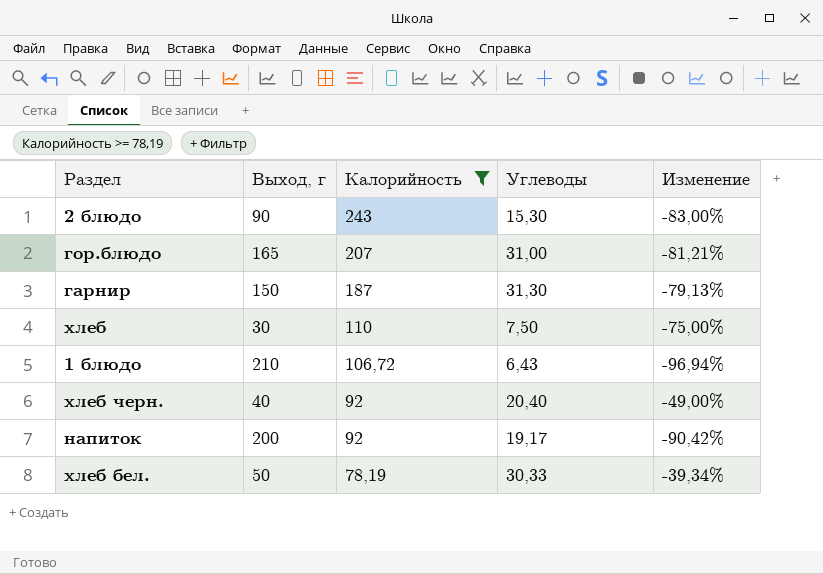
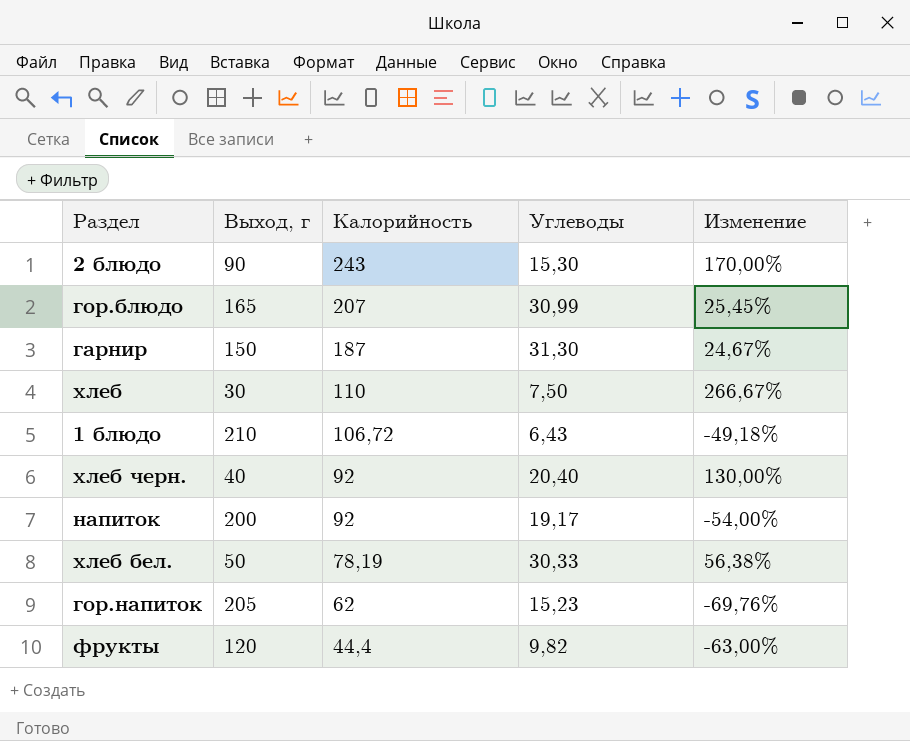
filter: Калорийность >= 78,19 -> none
column Изменение | formula: ([Углеводы] - [Выход, г]) / [Выход, г] -> ([Калорийность] - [Выход, г]) / [Выход, г]
гор.блюдо | Углеводы: 31,00 -> 30,99

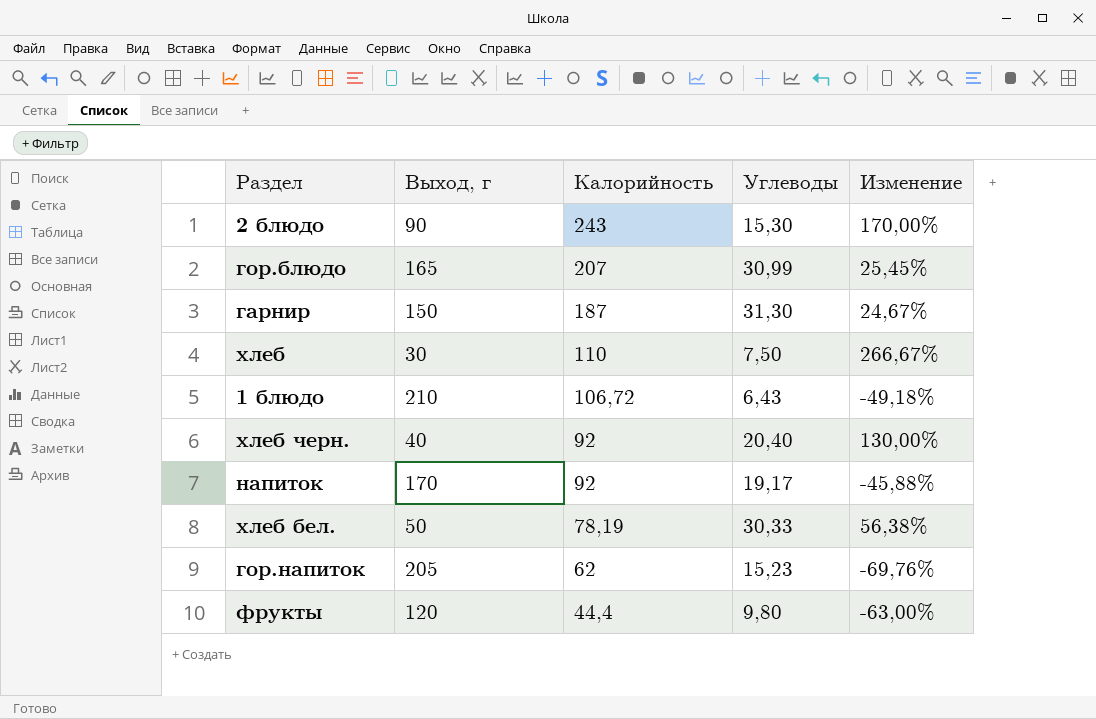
напиток | Выход, г: 200 -> 170
напиток | Изменение: -54,00% -> -45,88%
фрукты | Углеводы: 9,82 -> 9,80

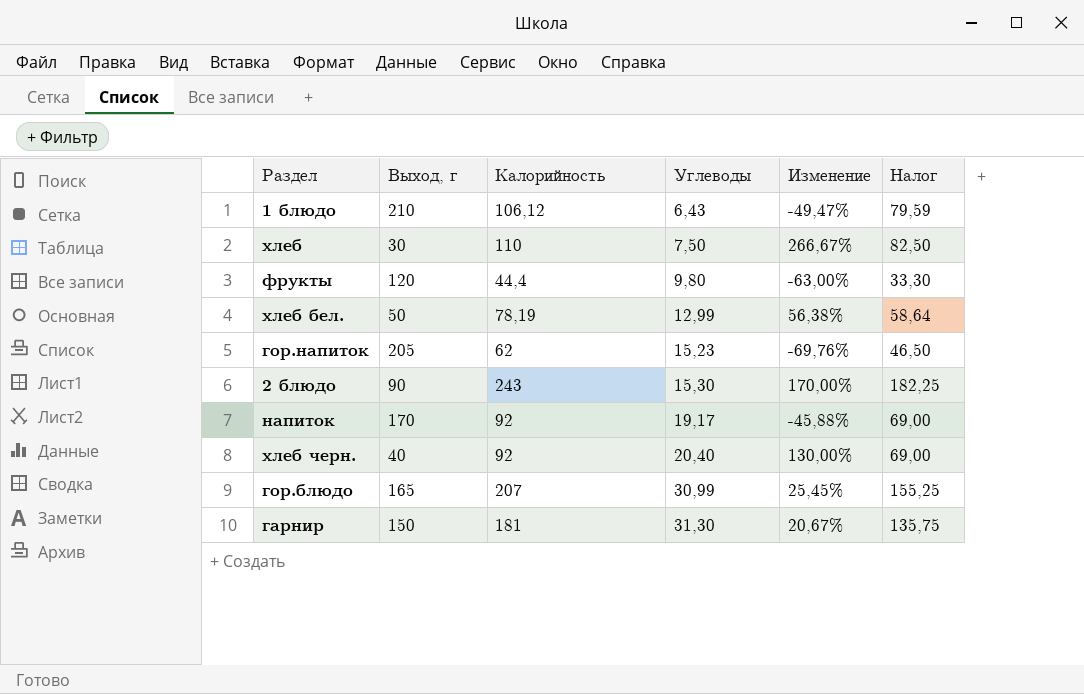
row order: Калорийность descending -> Углеводы ascending
column Налог | formula: none -> [Калорийность] * 0,75
1 блюдо | Калорийность: 106,72 -> 106,12
1 блюдо | Изменение: -49,18% -> -49,47%
хлеб бел. | Углеводы: 30,33 -> 12,99
гарнир | Калорийность: 187 -> 181
гарнир | Изменение: 24,67% -> 20,67%

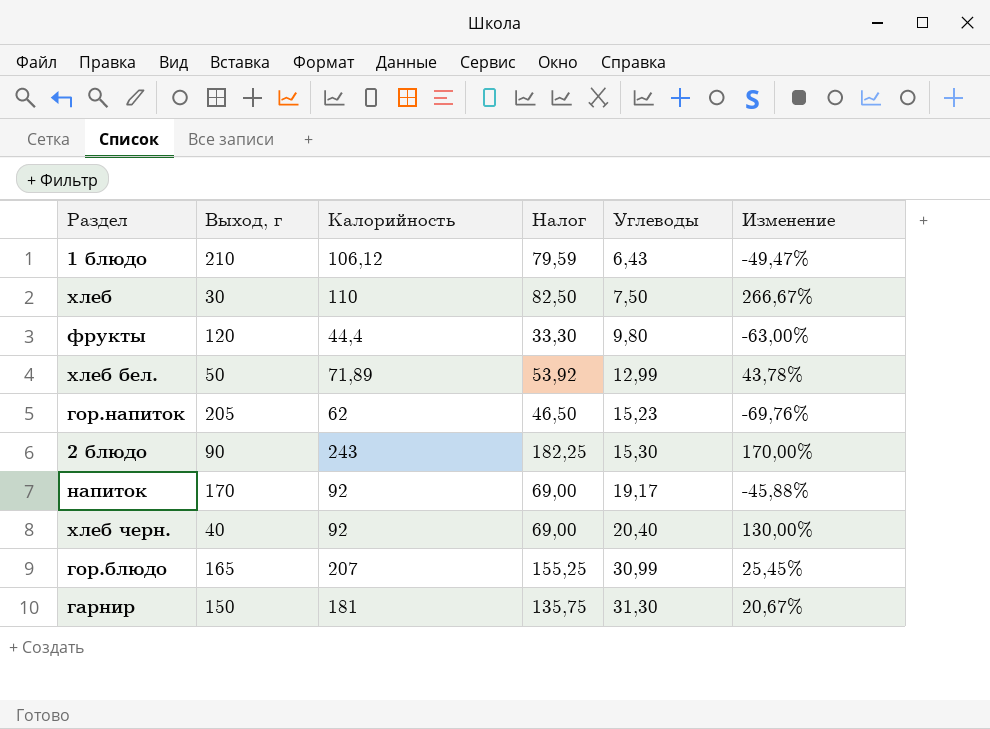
column Налог | position: 6 -> 4
хлеб бел. | Калорийность: 78,19 -> 71,89
хлеб бел. | Налог: 58,64 -> 53,92
хлеб бел. | Изменение: 56,38% -> 43,78%

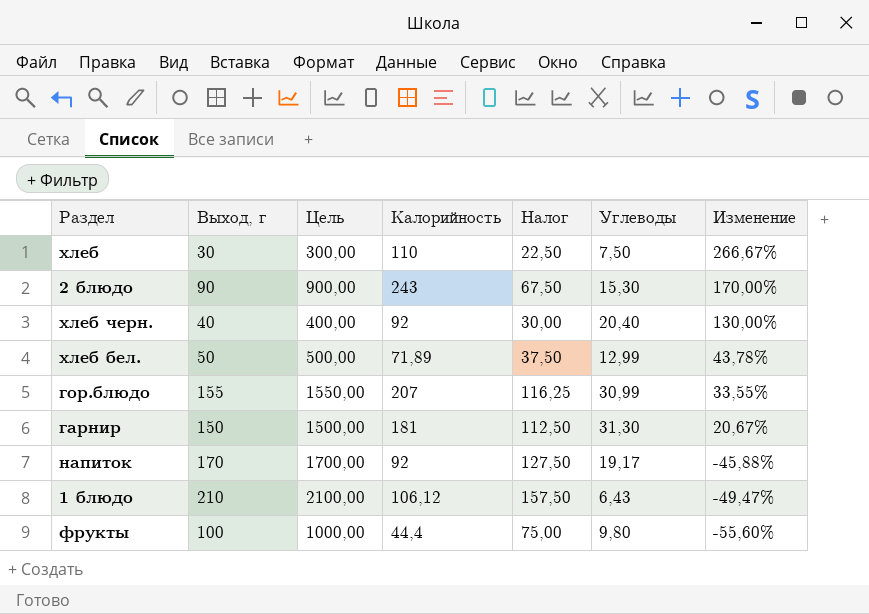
row order: Углеводы ascending -> Изменение descending
column Цель | formula: none -> [Выход, г] * 10
column Налог | formula: [Калорийность] * 0,75 -> [Выход, г] * 0,75
row гор.напиток: 205 | 62 | 46,50 | 15,23 | -69,76% -> none
гор.блюдо | Выход, г: 165 -> 155
гор.блюдо | Изменение: 25,45% -> 33,55%
фрукты | Выход, г: 120 -> 100
фрукты | Изменение: -63,00% -> -55,60%

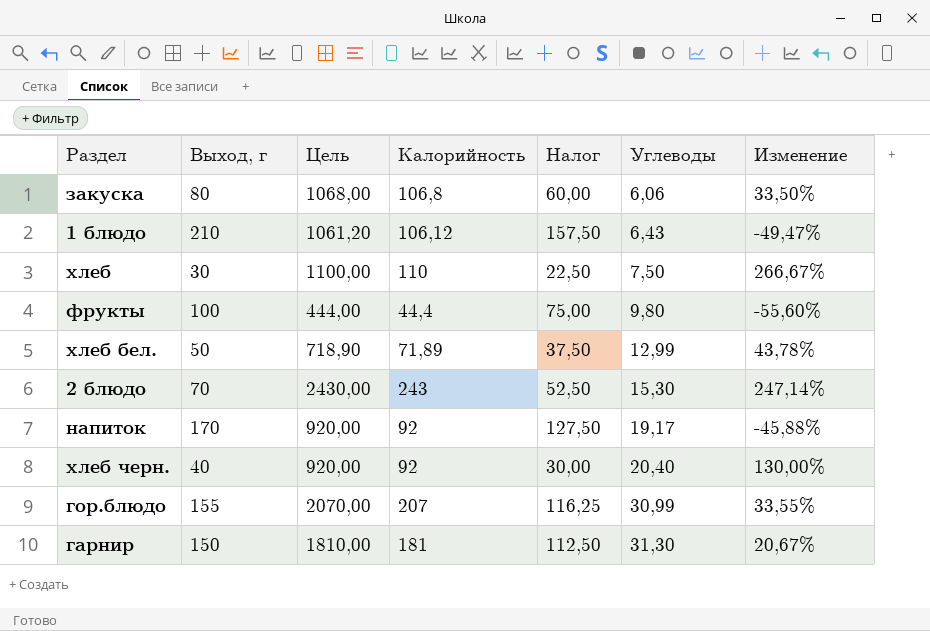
row order: Изменение descending -> Углеводы ascending
column Цель | formula: [Выход, г] * 10 -> [Калорийность] * 10
row закуска: none -> 80 | 1068,00 | 106,8 | 60,00 | 6,06 | 33,50%
2 блюдо | Выход, г: 90 -> 70
2 блюдо | Налог: 67,50 -> 52,50
2 блюдо | Изменение: 170,00% -> 247,14%

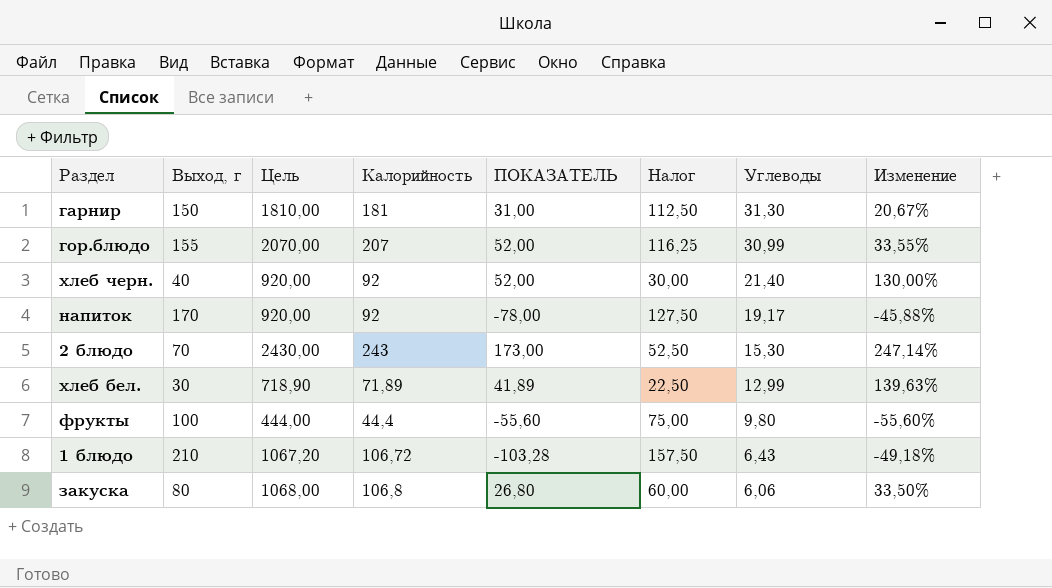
row order: Углеводы ascending -> Углеводы descending
column ПОКАЗАТЕЛЬ | formula: none -> [Калорийность] - [Выход, г]
row хлеб: 30 | 1100,00 | 110 | 22,50 | 7,50 | 266,67% -> none
хлеб черн. | Углеводы: 20,40 -> 21,40
хлеб бел. | Выход, г: 50 -> 30
хлеб бел. | Налог: 37,50 -> 22,50
хлеб бел. | Изменение: 43,78% -> 139,63%
1 блюдо | Цель: 1061,20 -> 1067,20
1 блюдо | Калорийность: 106,12 -> 106,72
1 блюдо | Изменение: -49,47% -> -49,18%

